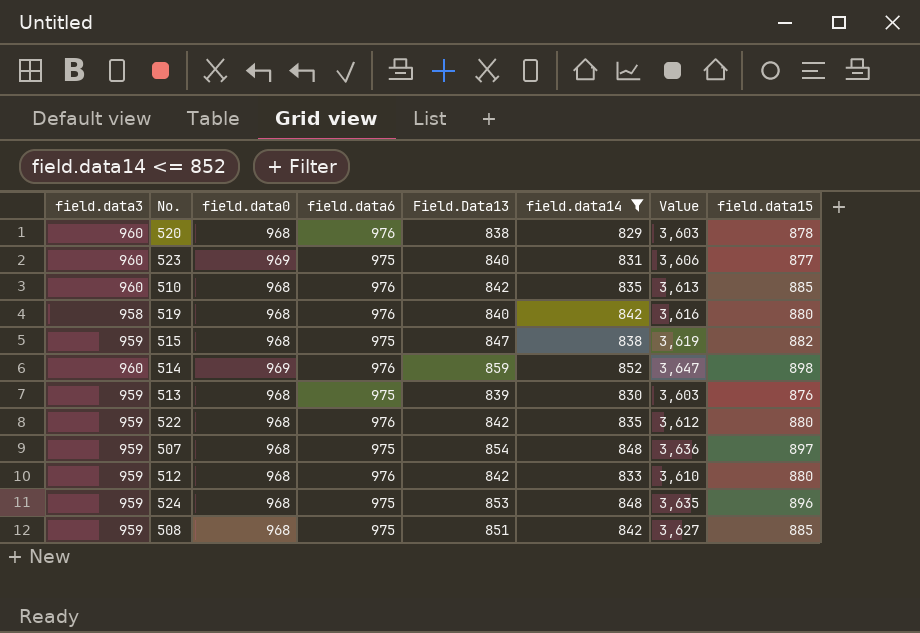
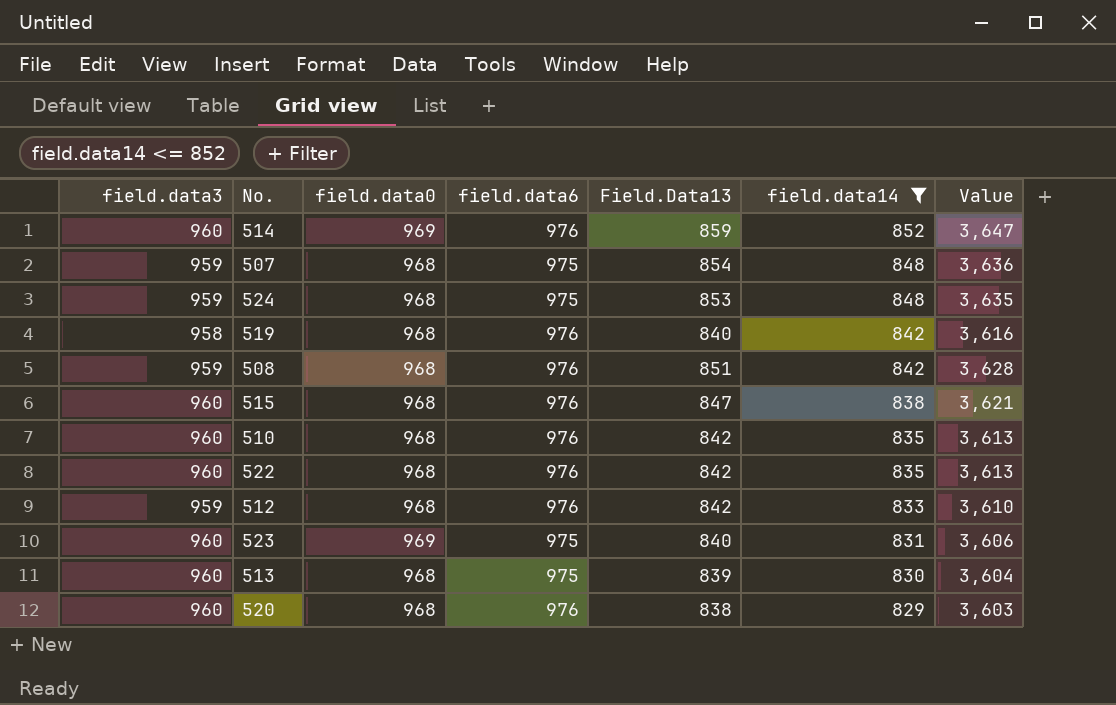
row order: none -> field.data14 descending
column field.data15 | position: 8 -> none
508 | field.data6: 975 -> 976
508 | Value: 3,627 -> 3,628
515 | field.data3: 959 -> 960
515 | field.data6: 975 -> 976
515 | Value: 3,619 -> 3,621
522 | field.data3: 959 -> 960
522 | Value: 3,612 -> 3,613
513 | field.data3: 959 -> 960
513 | Value: 3,603 -> 3,604

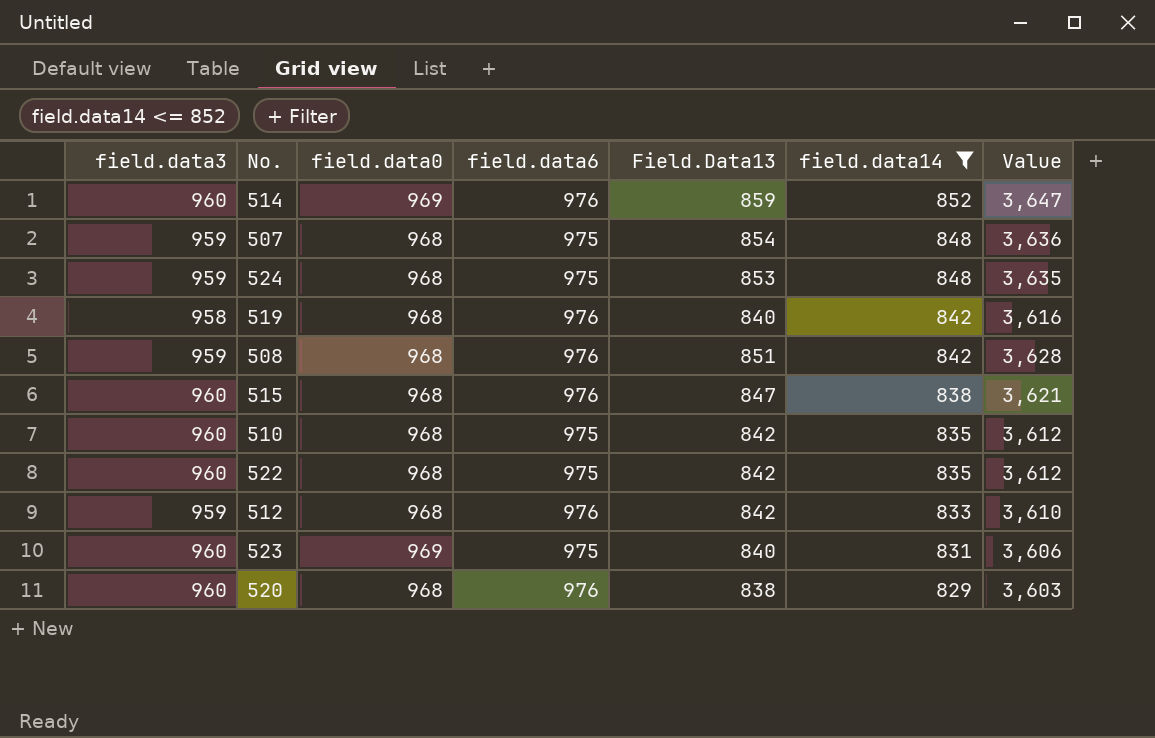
row 513: 960 | 968 | 975 | 839 | 830 | 3,604 -> none
510 | field.data6: 976 -> 975
510 | Value: 3,613 -> 3,612
522 | field.data6: 976 -> 975
522 | Value: 3,613 -> 3,612

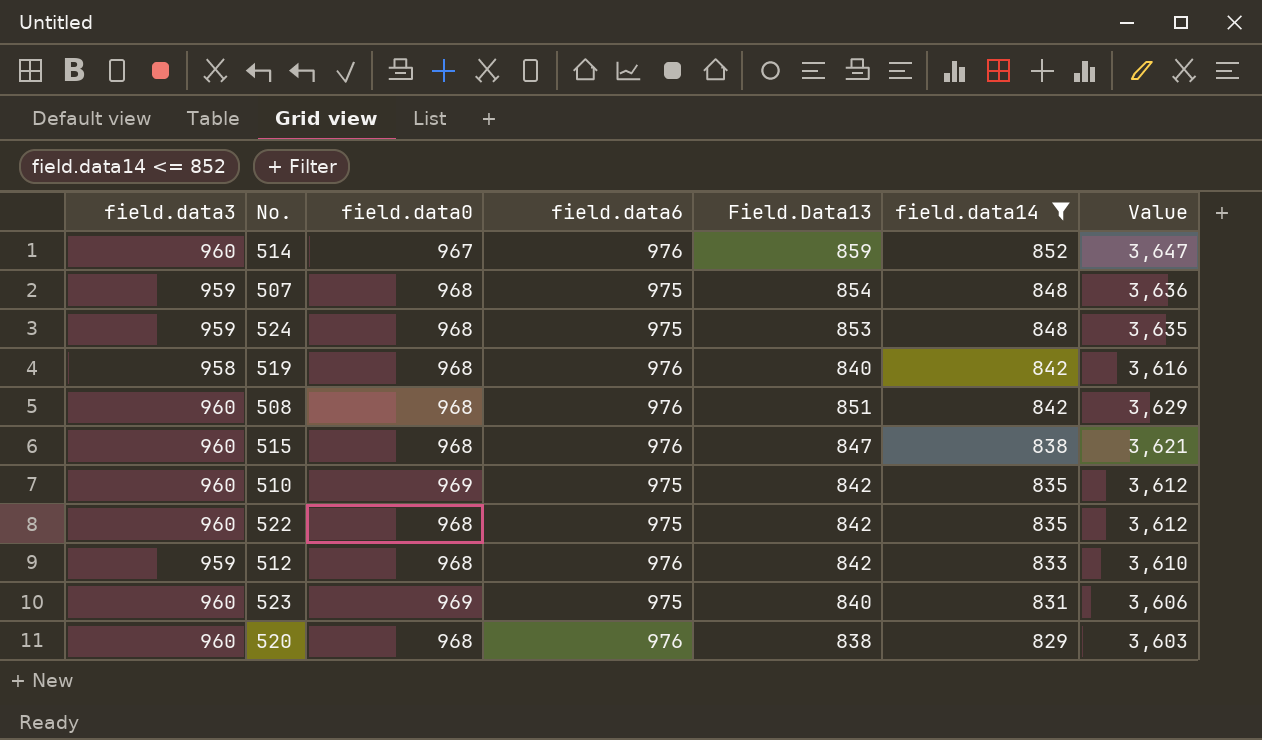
514 | field.data0: 969 -> 967
508 | field.data3: 959 -> 960
508 | Value: 3,628 -> 3,629
510 | field.data0: 968 -> 969

